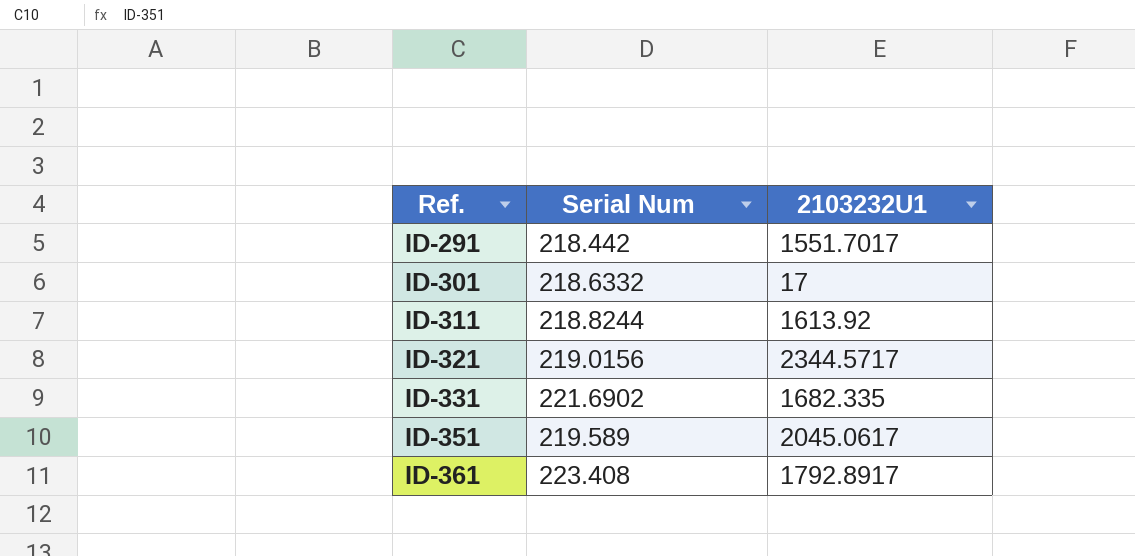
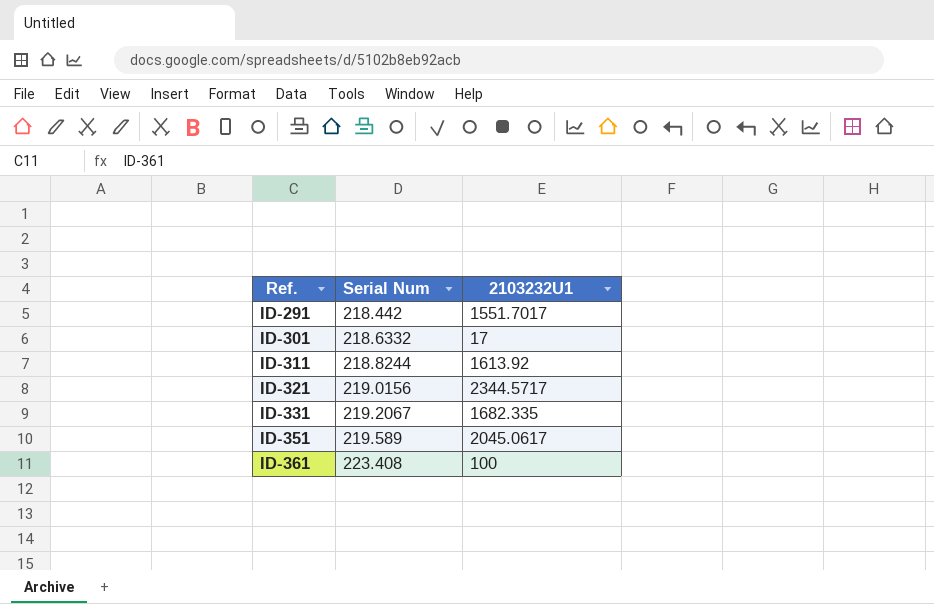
ID-331 | Serial Num: 221.6902 -> 219.2067
ID-361 | 2103232U1: 1792.8917 -> 100

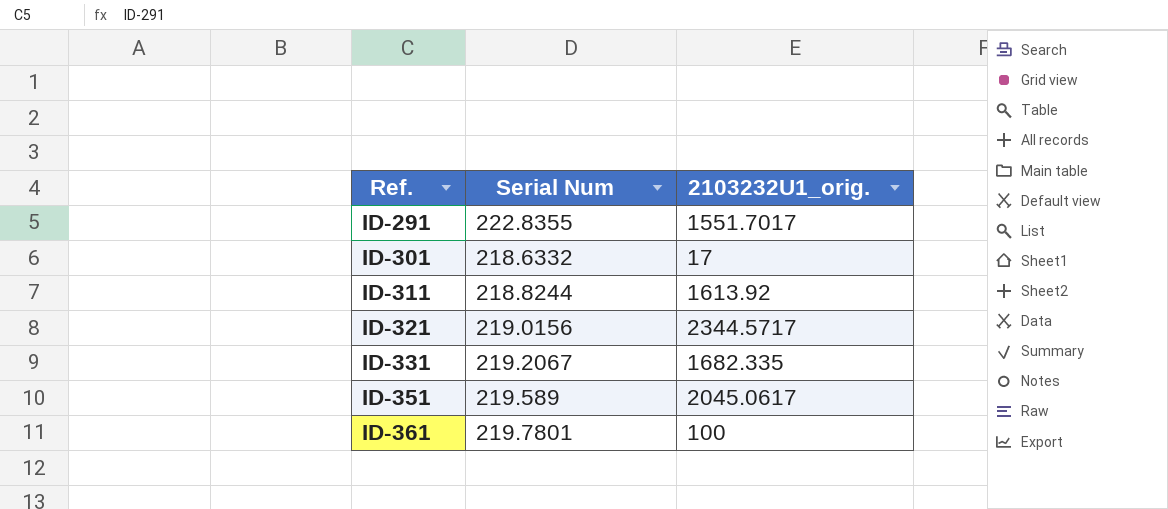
column name: 2103232U1 -> 2103232U1_orig.
ID-291 | Serial Num: 218.442 -> 222.8355
ID-361 | Serial Num: 223.408 -> 219.7801

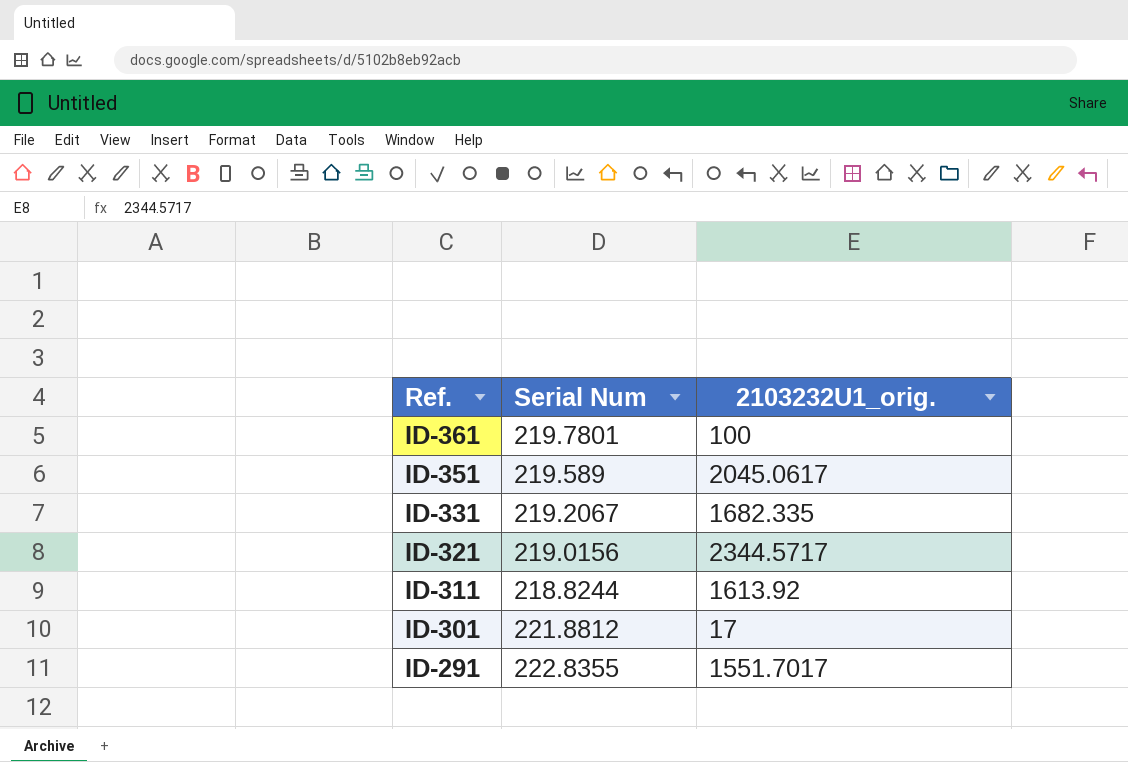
row order: Ref. ascending -> Ref. descending
ID-301 | Serial Num: 218.6332 -> 221.8812

